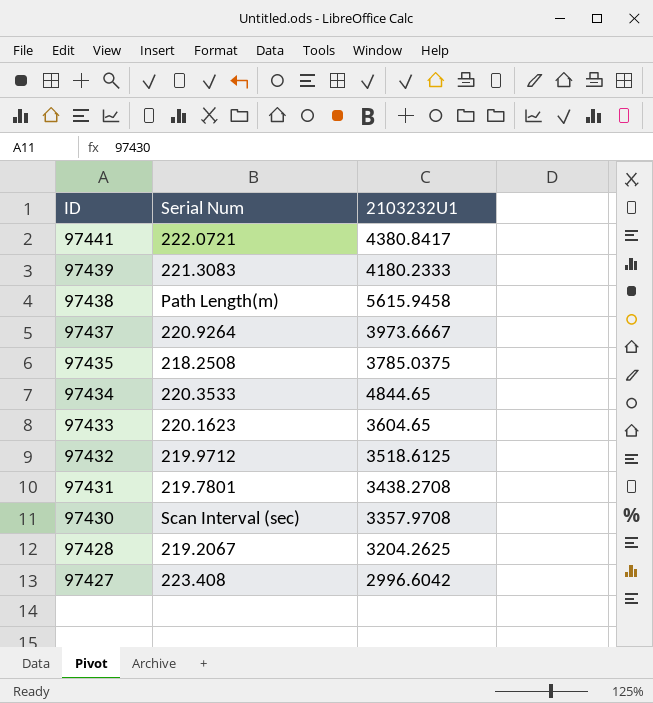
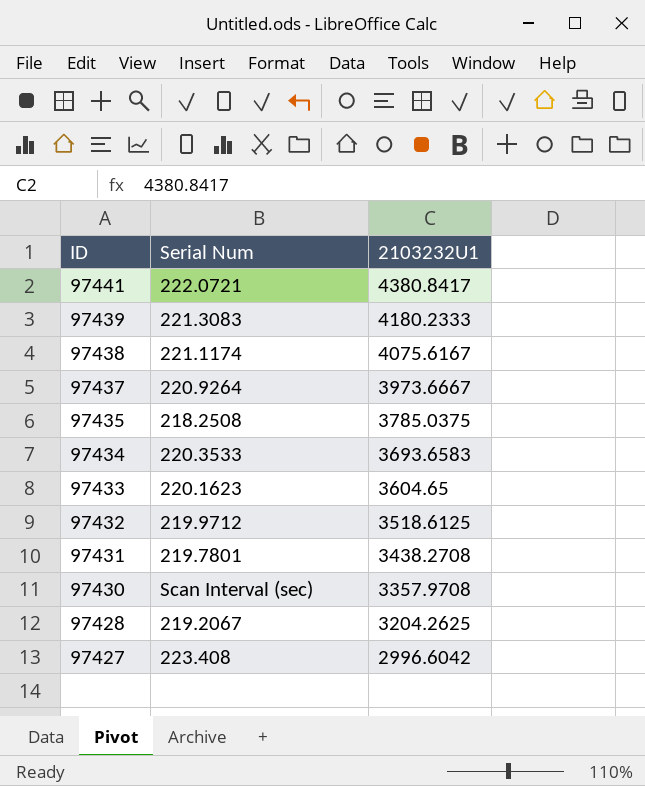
97438 | Serial Num: Path Length(m) -> 221.1174
97438 | 2103232U1: 5615.9458 -> 4075.6167
97434 | 2103232U1: 4844.65 -> 3693.6583

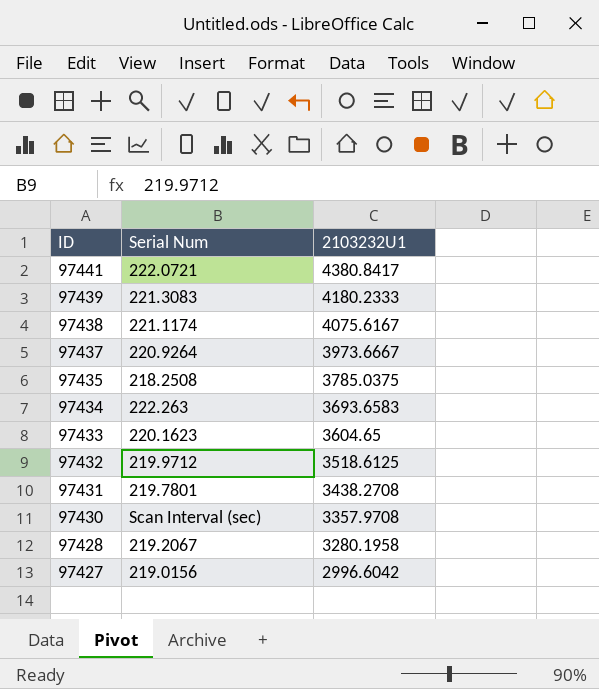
97434 | Serial Num: 220.3533 -> 222.263
97428 | 2103232U1: 3204.2625 -> 3280.1958
97427 | Serial Num: 223.408 -> 219.0156

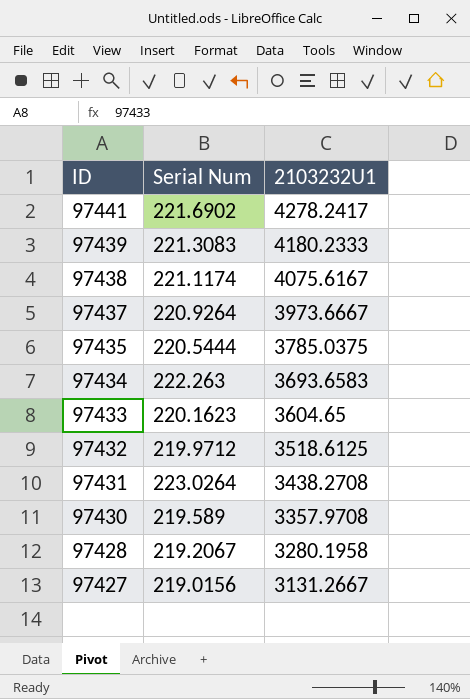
97441 | Serial Num: 222.0721 -> 221.6902
97441 | 2103232U1: 4380.8417 -> 4278.2417
97435 | Serial Num: 218.2508 -> 220.5444
97431 | Serial Num: 219.7801 -> 223.0264
97430 | Serial Num: Scan Interval (sec) -> 219.589
97427 | 2103232U1: 2996.6042 -> 3131.2667

